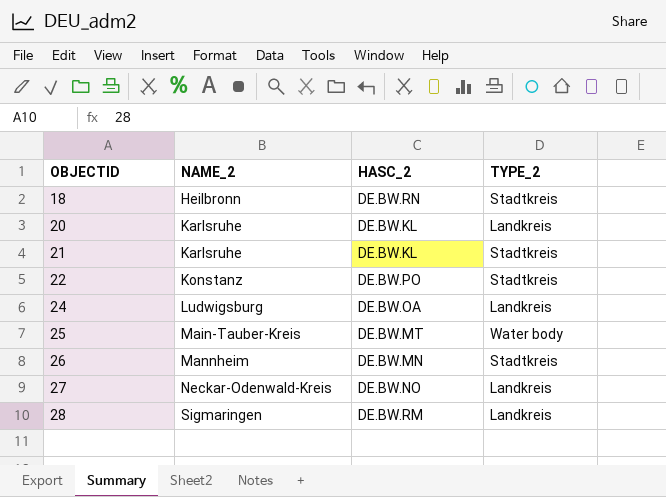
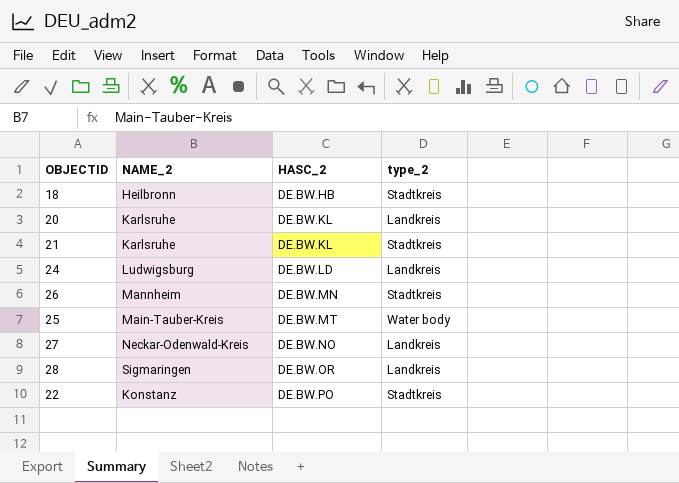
row order: OBJECTID ascending -> HASC_2 ascending
column name: TYPE_2 -> type_2
18 | HASC_2: DE.BW.RN -> DE.BW.HB
24 | HASC_2: DE.BW.OA -> DE.BW.LD
28 | HASC_2: DE.BW.RM -> DE.BW.OR

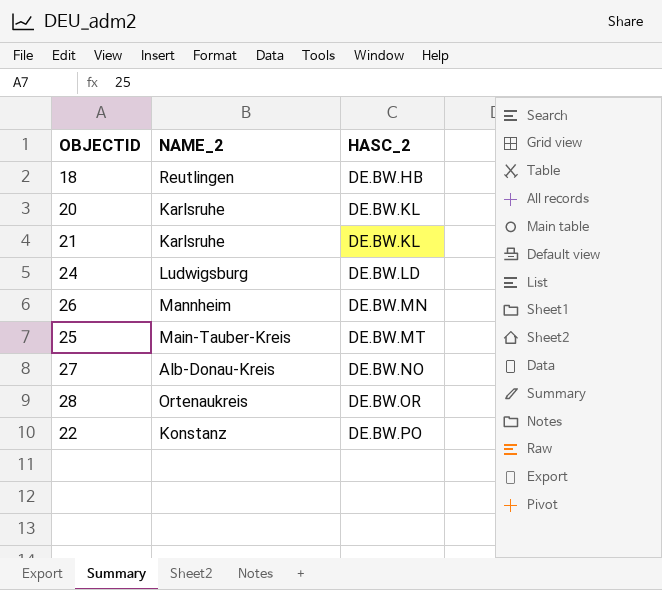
column type_2 | position: 4 -> none
18 | NAME_2: Heilbronn -> Reutlingen
27 | NAME_2: Neckar-Odenwald-Kreis -> Alb-Donau-Kreis
28 | NAME_2: Sigmaringen -> Ortenaukreis

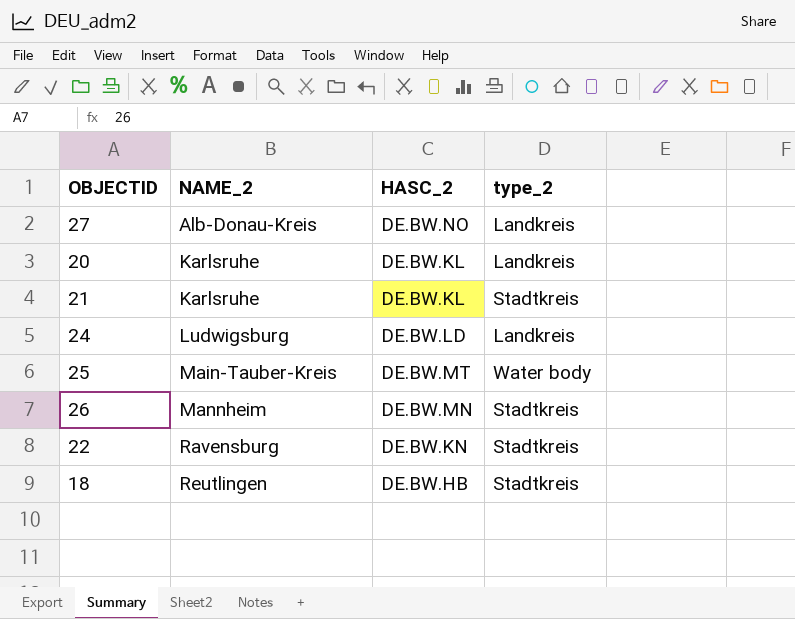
row order: HASC_2 ascending -> NAME_2 ascending
column type_2 | position: none -> 4
row 28: Ortenaukreis | DE.BW.OR -> none
22 | NAME_2: Konstanz -> Ravensburg
22 | HASC_2: DE.BW.PO -> DE.BW.KN

